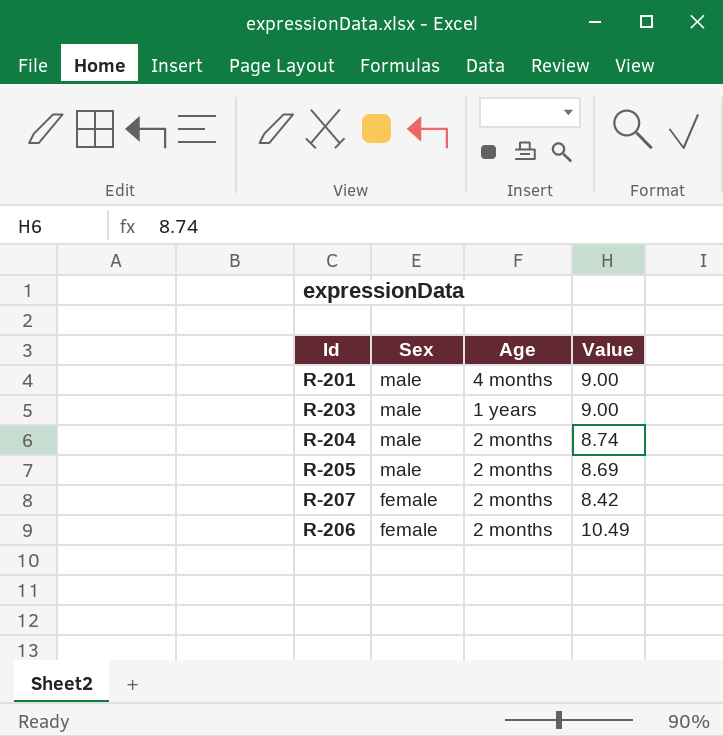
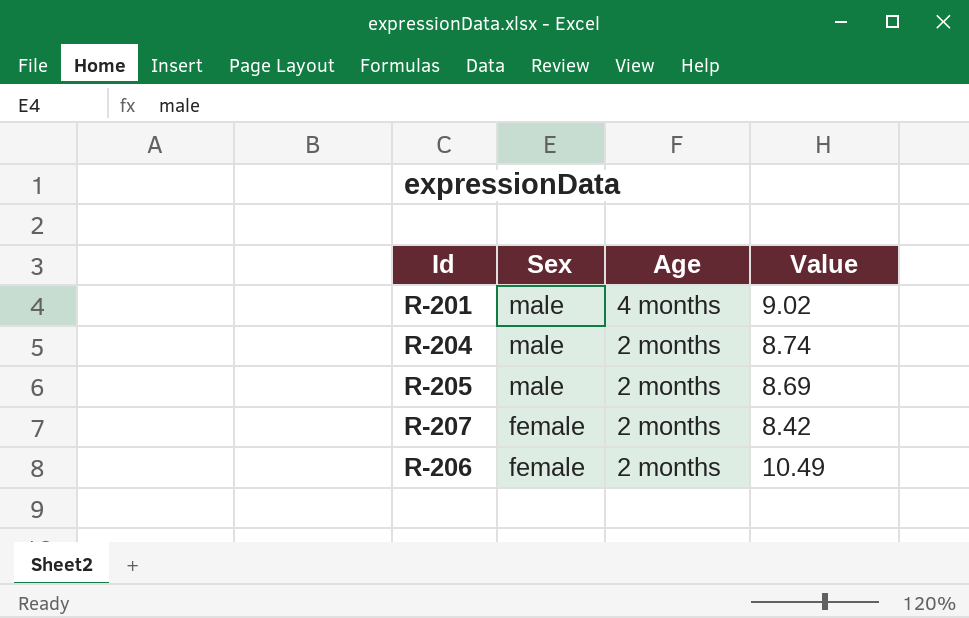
row R-203: male | 1 years | 9.00 -> none
R-201 | Value: 9.00 -> 9.02

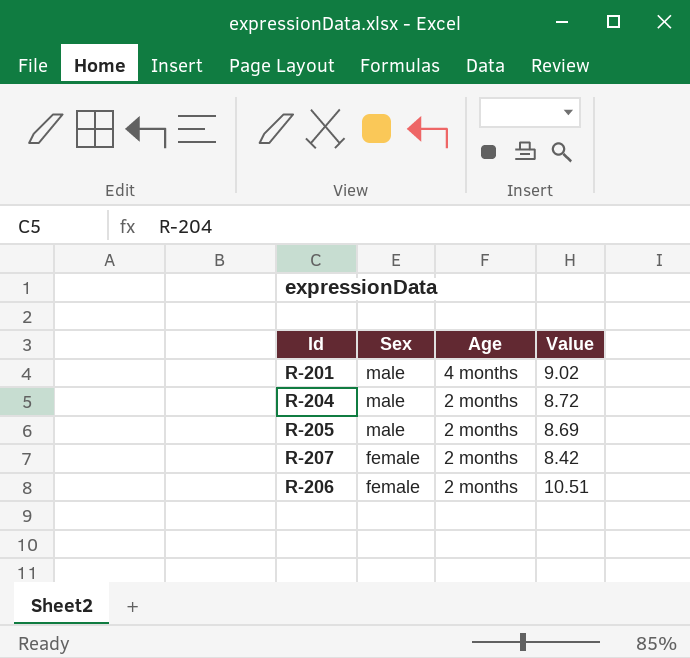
R-204 | Value: 8.74 -> 8.72
R-206 | Value: 10.49 -> 10.51

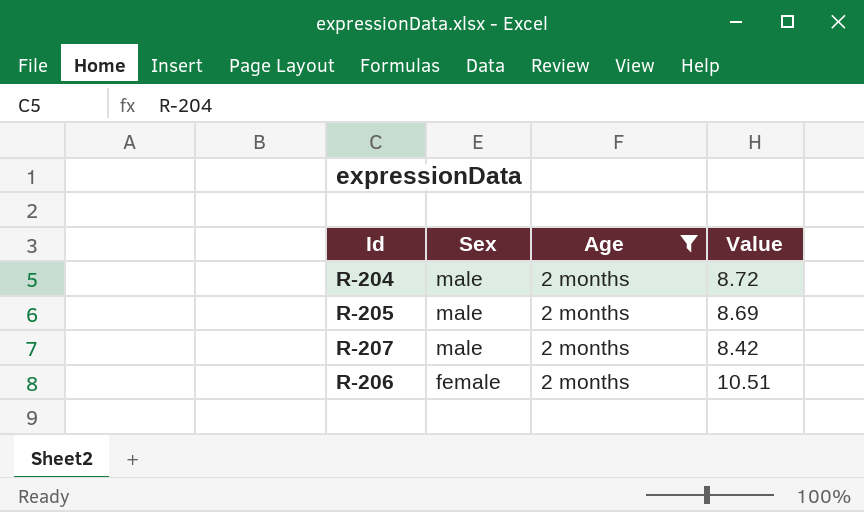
filter: none -> Age = 2 months
R-207 | Sex: female -> male

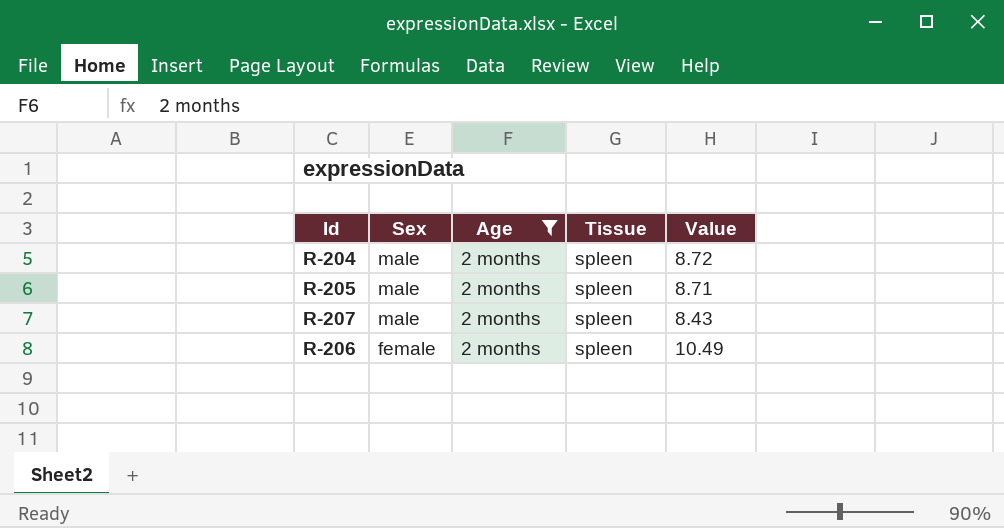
column Tissue | position: none -> 4
R-205 | Value: 8.69 -> 8.71
R-207 | Value: 8.42 -> 8.43
R-206 | Value: 10.51 -> 10.49

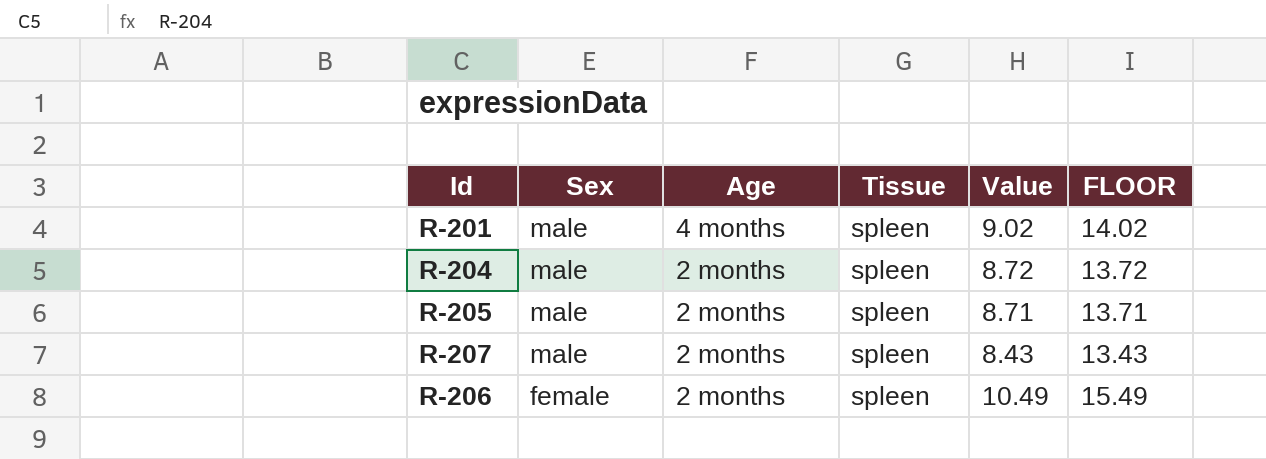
filter: Age = 2 months -> none
column FLOOR | formula: none -> [Value] + 5

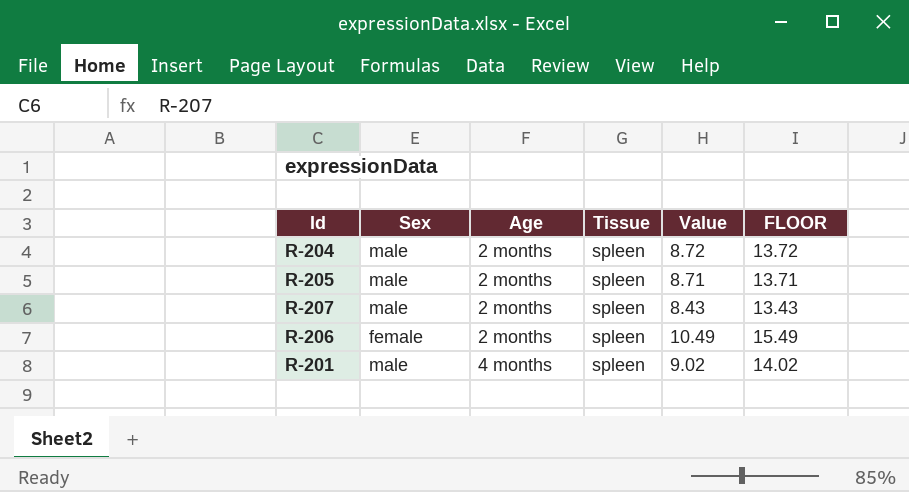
row order: Sex descending -> Age ascending

